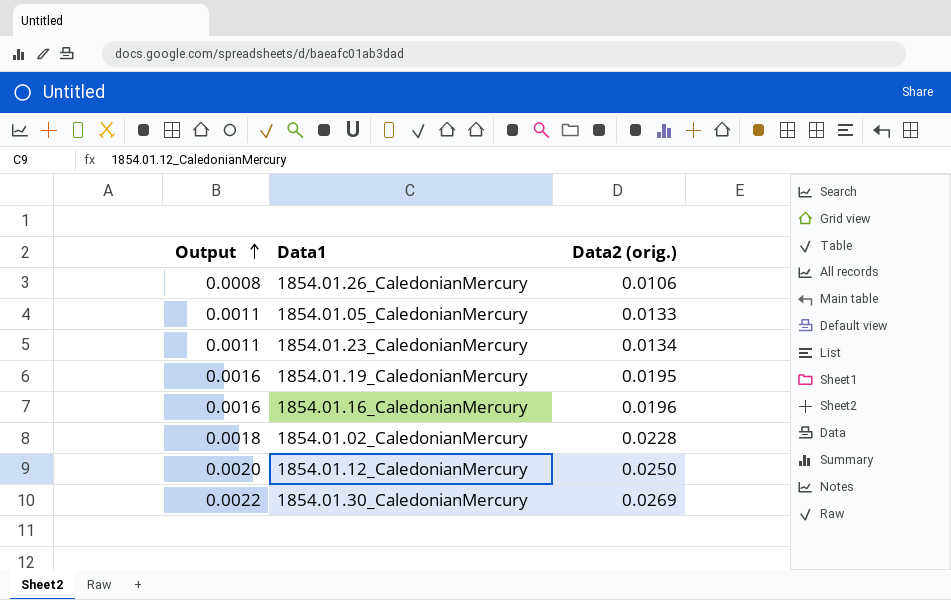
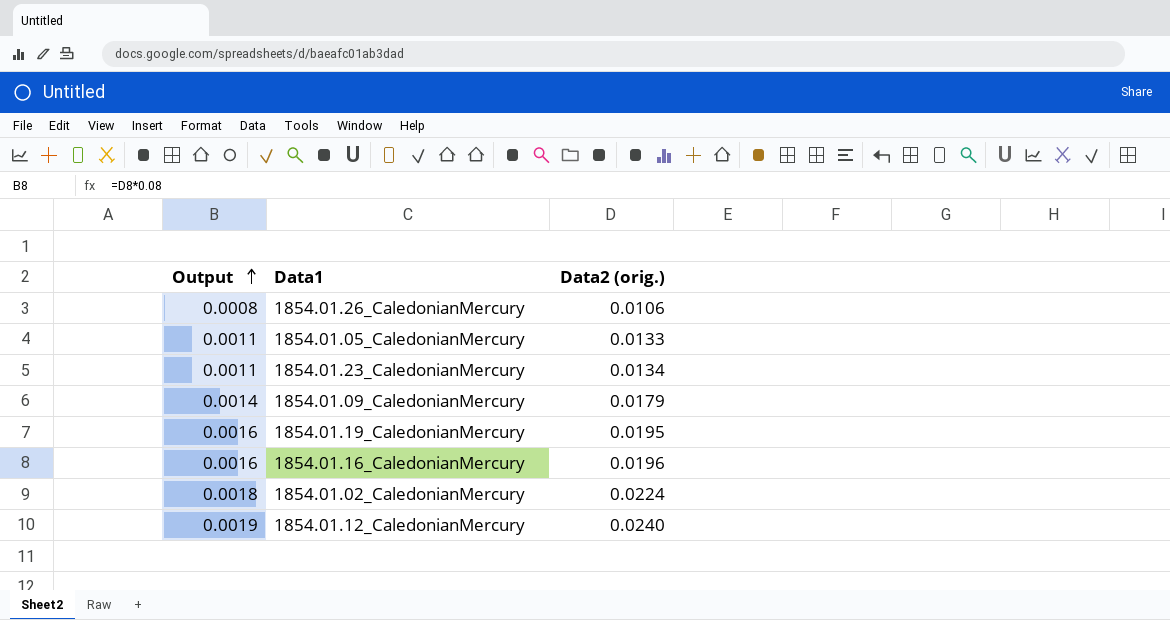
row 1854.01.30_CaledonianMercury: 0.0022 | 0.0269 -> none
row 1854.01.09_CaledonianMercury: none -> 0.0014 | 0.0179
1854.01.02_CaledonianMercury | Data2 (orig.): 0.0228 -> 0.0224
1854.01.12_CaledonianMercury | Output: 0.0020 -> 0.0019
1854.01.12_CaledonianMercury | Data2 (orig.): 0.0250 -> 0.0240

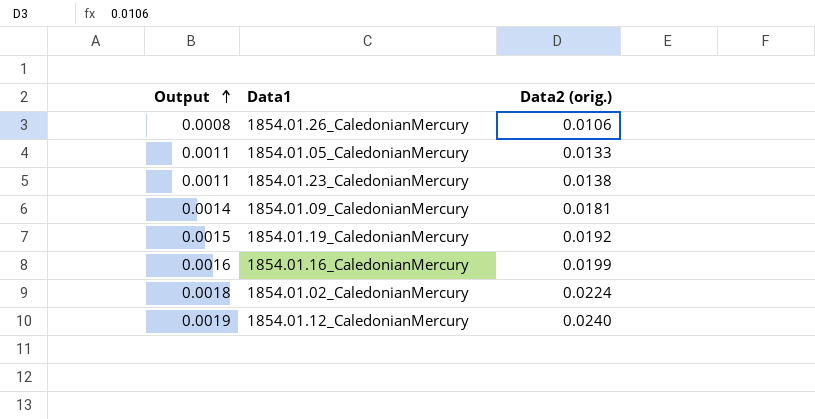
1854.01.23_CaledonianMercury | Data2 (orig.): 0.0134 -> 0.0138
1854.01.09_CaledonianMercury | Data2 (orig.): 0.0179 -> 0.0181
1854.01.19_CaledonianMercury | Output: 0.0016 -> 0.0015
1854.01.19_CaledonianMercury | Data2 (orig.): 0.0195 -> 0.0192
1854.01.16_CaledonianMercury | Data2 (orig.): 0.0196 -> 0.0199

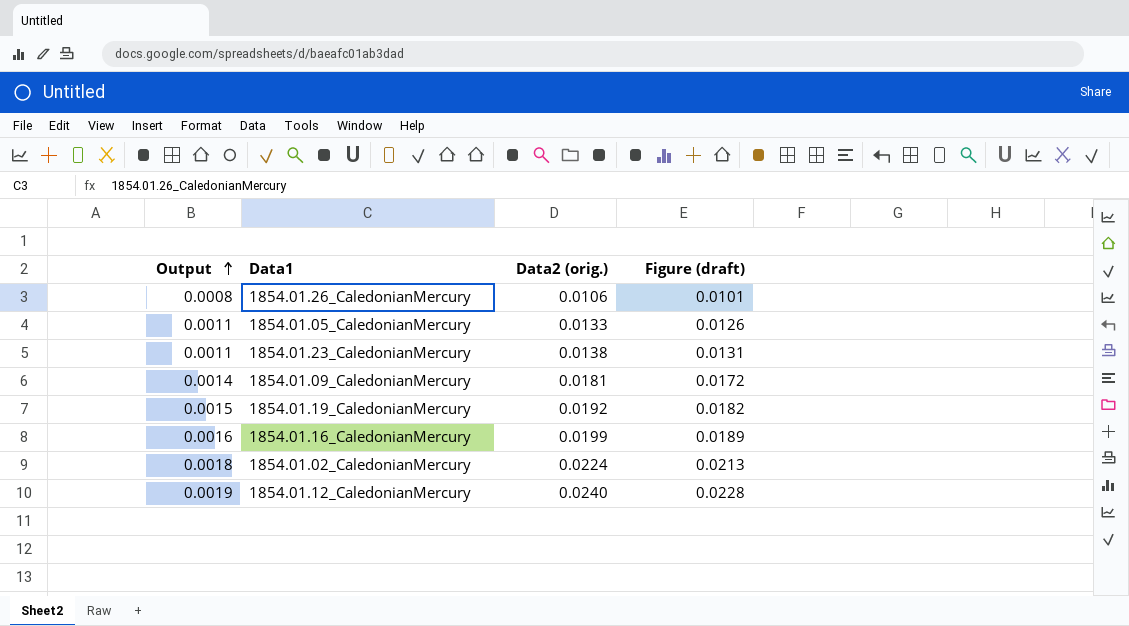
column Figure (draft) | formula: none -> [Data2 (orig.)] * 0.95

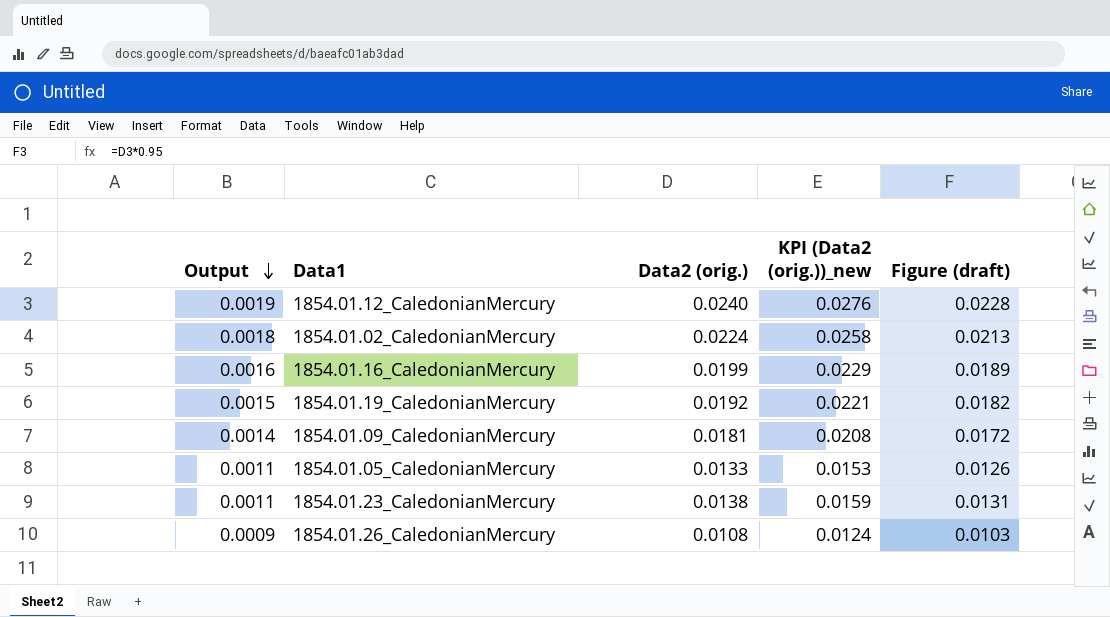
row order: Output ascending -> Output descending
column KPI (Data2 (orig.))_new | formula: none -> [Data2 (orig.)] * 1.15
1854.01.26_CaledonianMercury | Output: 0.0008 -> 0.0009
1854.01.26_CaledonianMercury | Data2 (orig.): 0.0106 -> 0.0108
1854.01.26_CaledonianMercury | Figure (draft): 0.0101 -> 0.0103

